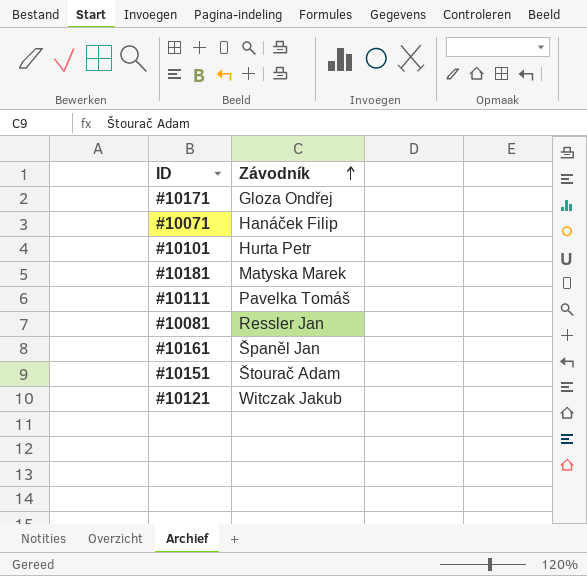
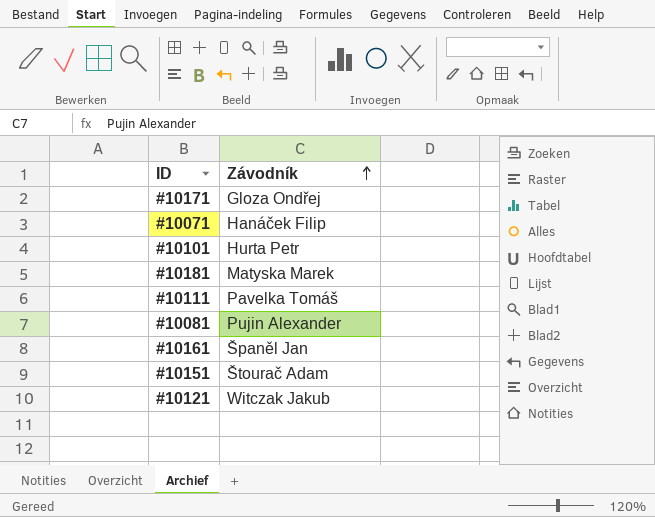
#10081 | Závodník: Ressler Jan -> Pujin Alexander

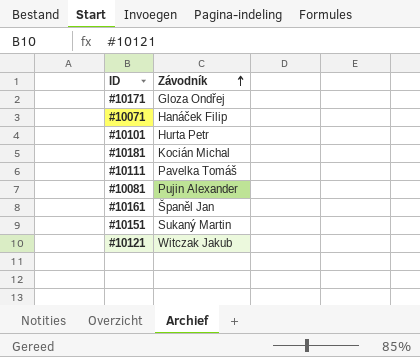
#10181 | Závodník: Matyska Marek -> Kocián Michal
#10151 | Závodník: Štourač Adam -> Sukaný Martin

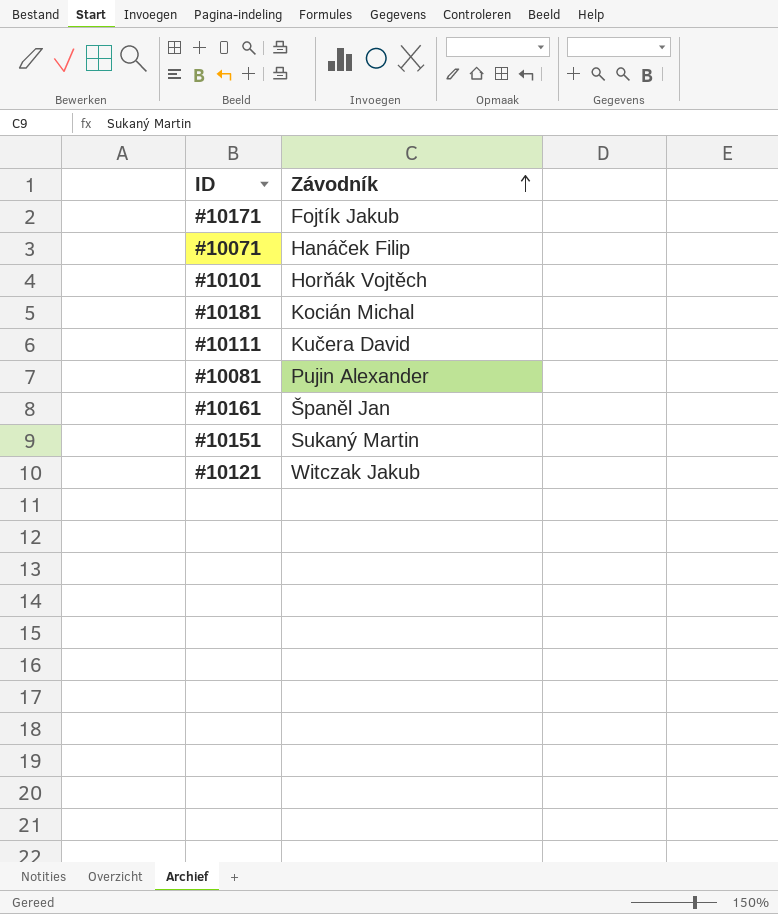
#10171 | Závodník: Gloza Ondřej -> Fojtík Jakub
#10101 | Závodník: Hurta Petr -> Horňák Vojtěch
#10111 | Závodník: Pavelka Tomáš -> Kučera David

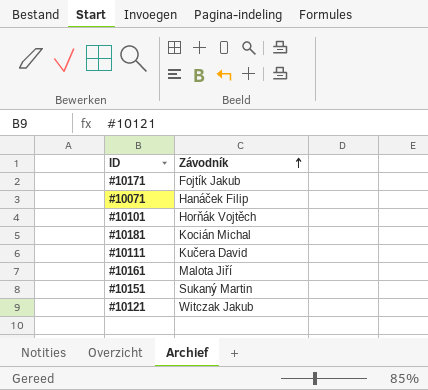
row #10081: Pujin Alexander -> none
#10161 | Závodník: Španěl Jan -> Malota Jiří

